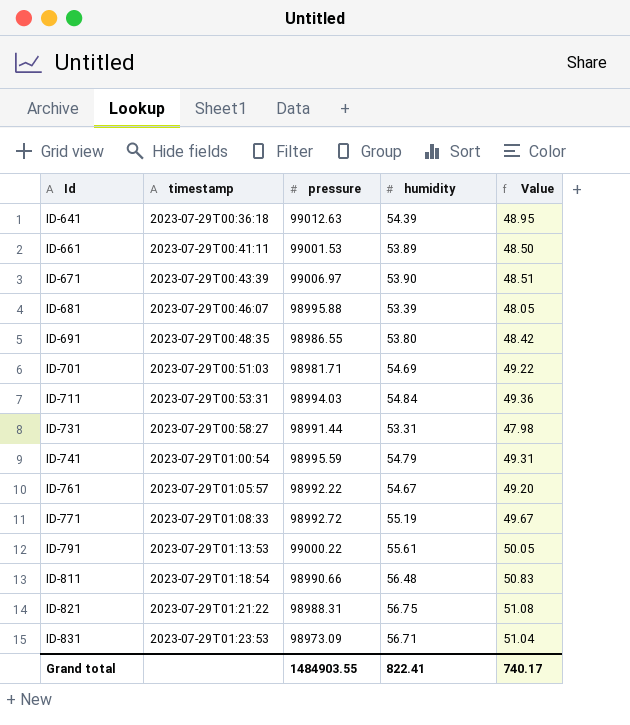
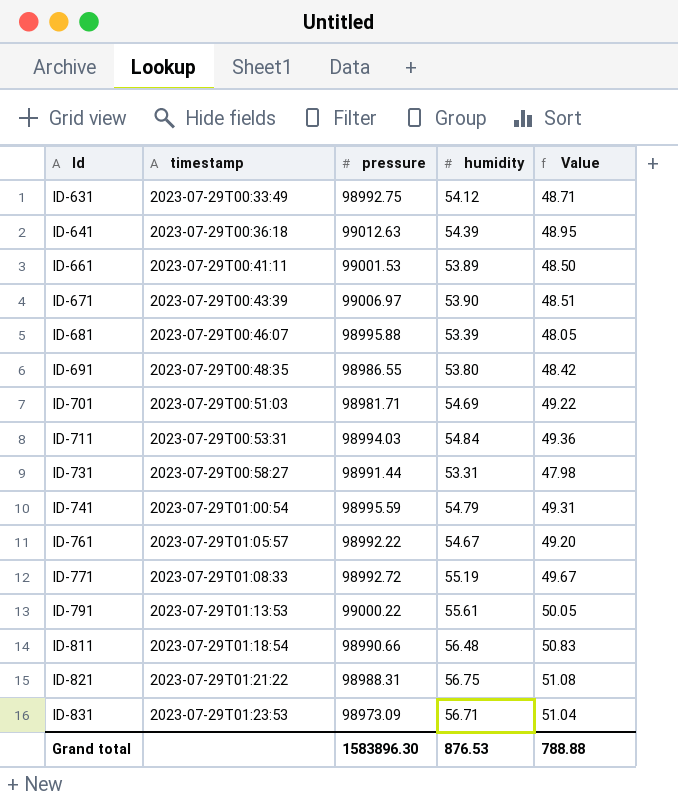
row ID-631: none -> 2023-07-29T00:33:49 | 98992.75 | 54.12 | 48.71
Grand total | pressure: 1484903.55 -> 1583896.30
Grand total | humidity: 822.41 -> 876.53
Grand total | Value: 740.17 -> 788.88

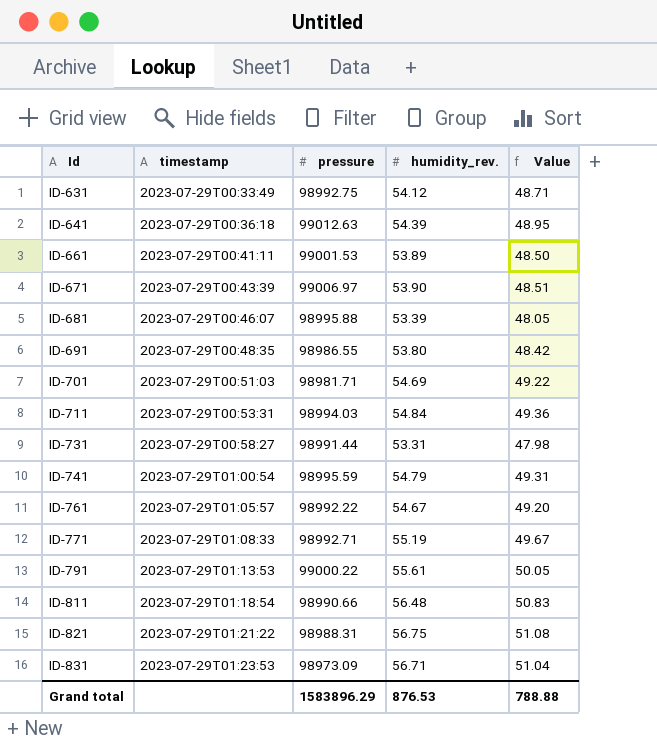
column name: humidity -> humidity_rev.
ID-771 | pressure: 98992.72 -> 98992.71
Grand total | pressure: 1583896.30 -> 1583896.29

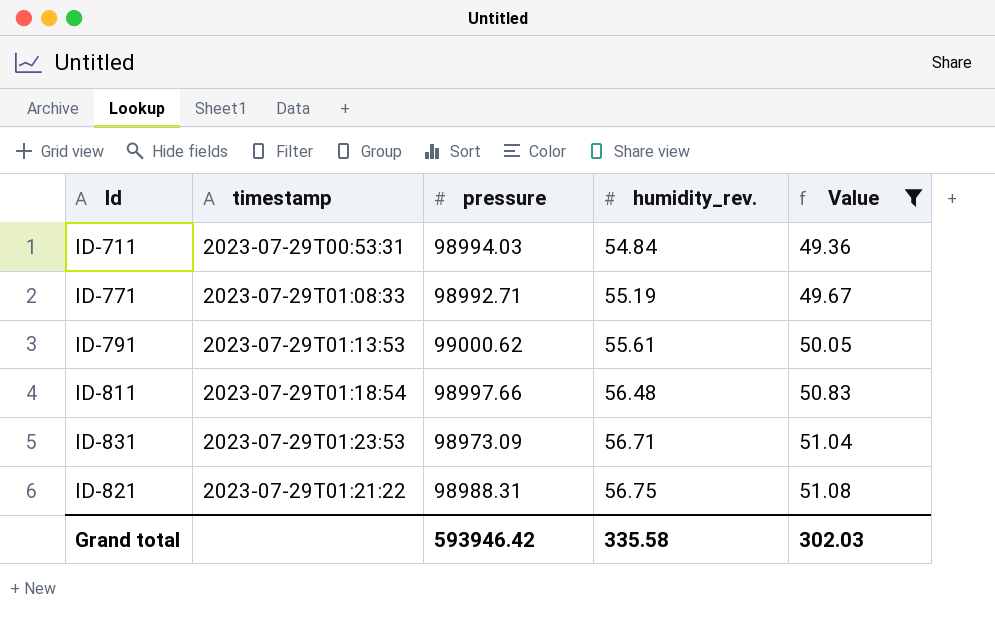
filter: none -> Value >= 49.36
row order: Id ascending -> humidity_rev. ascending
ID-791 | pressure: 99000.22 -> 99000.62
ID-811 | pressure: 98990.66 -> 98997.66
Grand total | pressure: 1583896.29 -> 593946.42
Grand total | humidity_rev.: 876.53 -> 335.58
Grand total | Value: 788.88 -> 302.03

